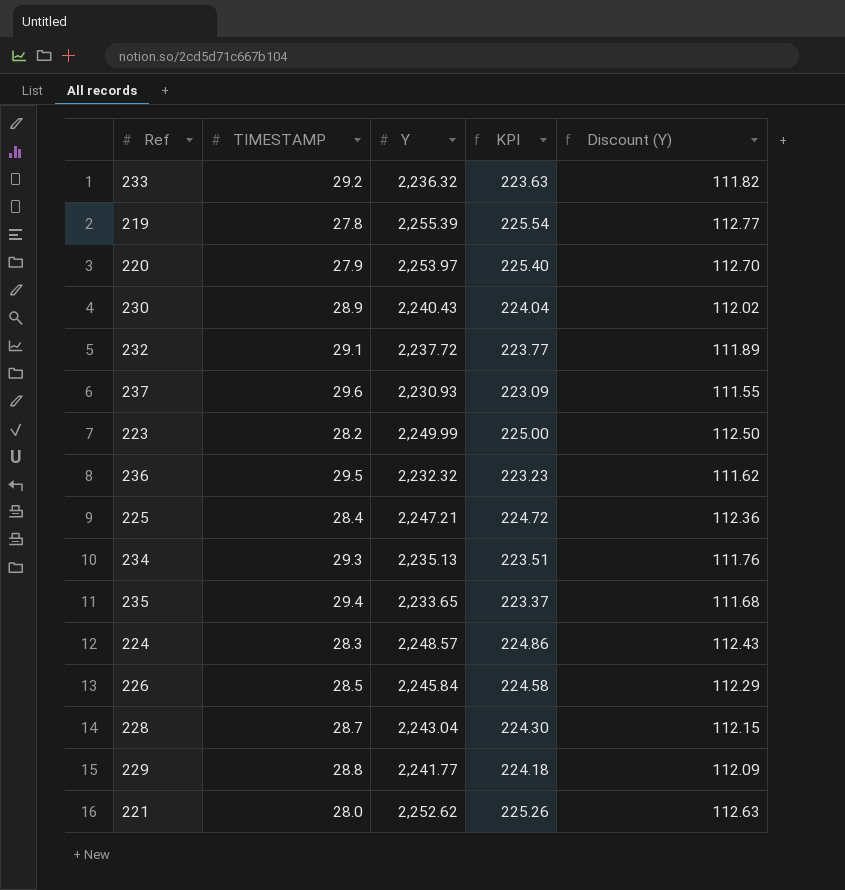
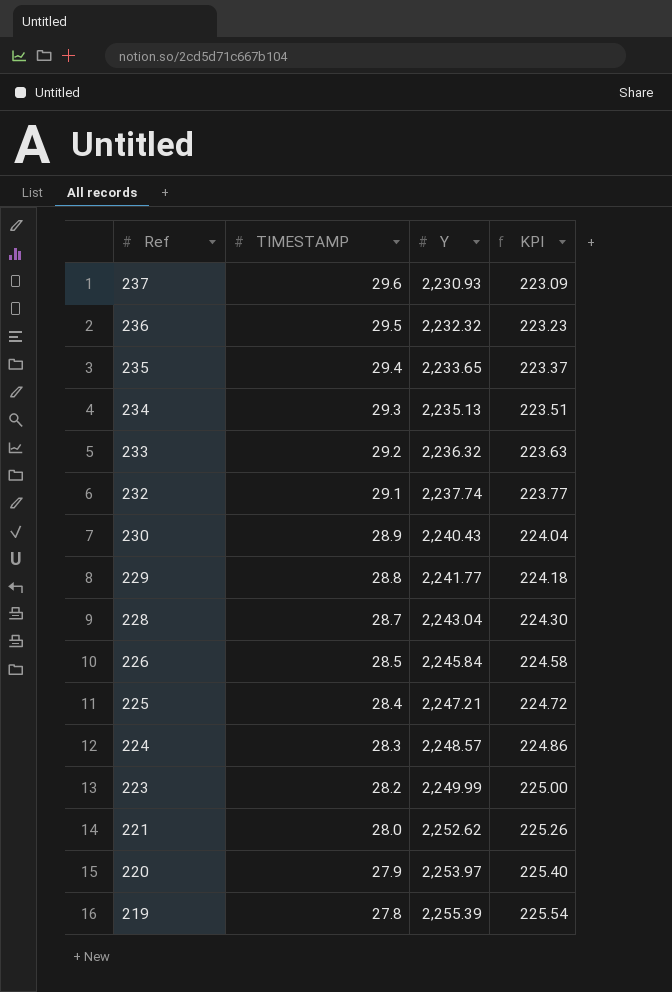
row order: none -> Ref descending
column Discount (Y) | formula: [Y] * 0.05 -> none
232 | Y: 2,237.72 -> 2,237.74

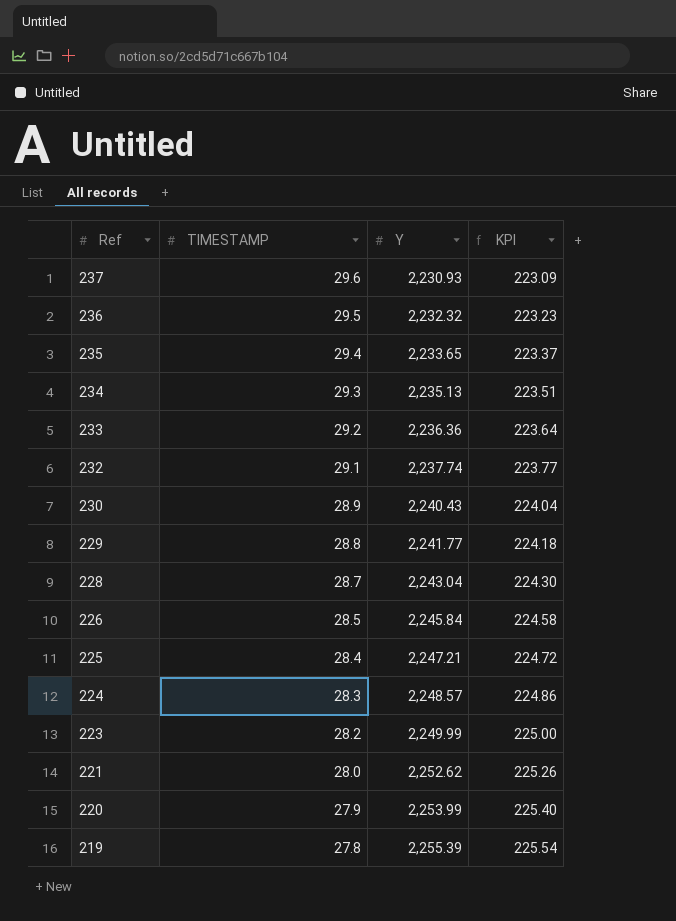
233 | Y: 2,236.32 -> 2,236.36
233 | KPI: 223.63 -> 223.64
220 | Y: 2,253.97 -> 2,253.99

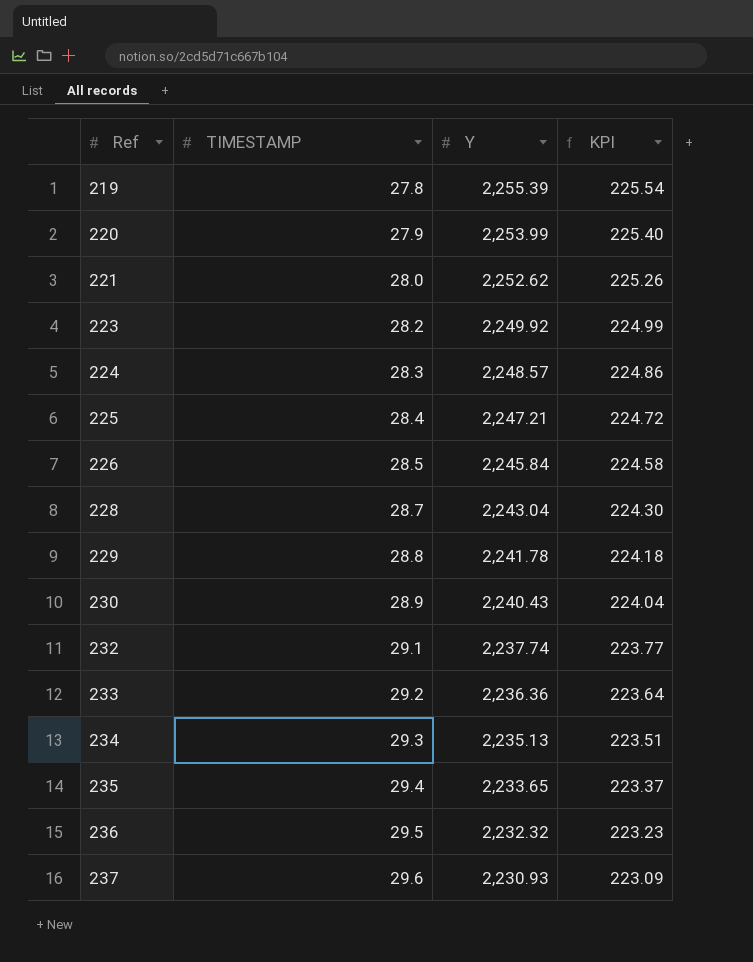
row order: Ref descending -> Ref ascending
223 | Y: 2,249.99 -> 2,249.92
223 | KPI: 225.00 -> 224.99
229 | Y: 2,241.77 -> 2,241.78

